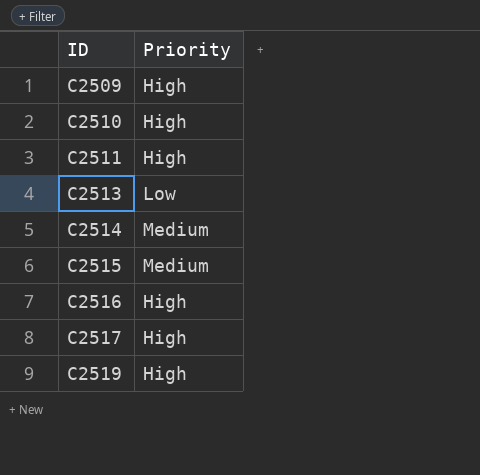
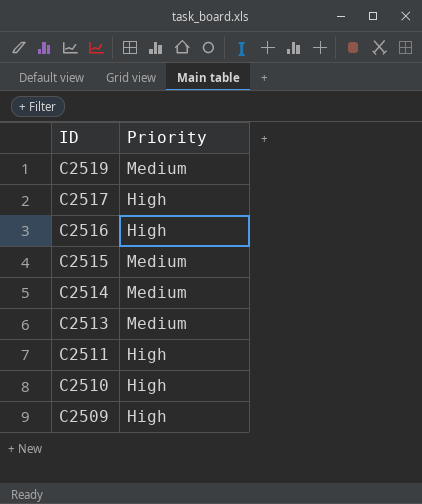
row order: ID ascending -> ID descending
C2519 | Priority: High -> Medium
C2513 | Priority: Low -> Medium

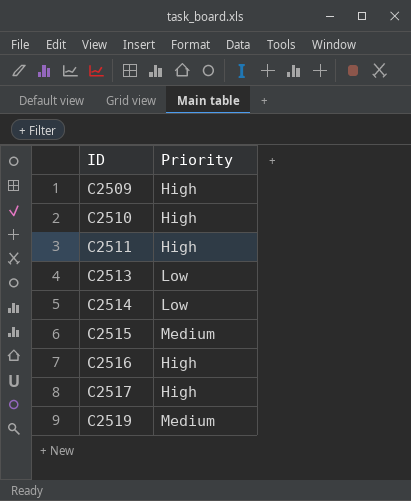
row order: ID descending -> ID ascending
C2513 | Priority: Medium -> Low
C2514 | Priority: Medium -> Low

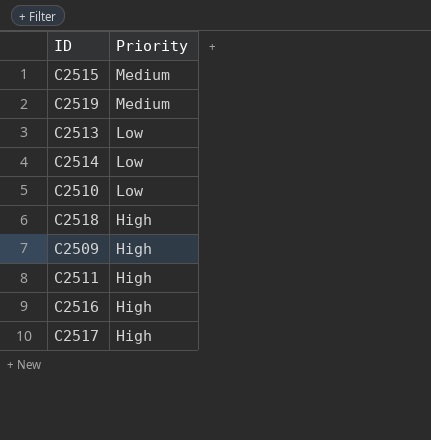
row order: ID ascending -> Priority descending
C2510 | Priority: High -> Low
row C2518: none -> High

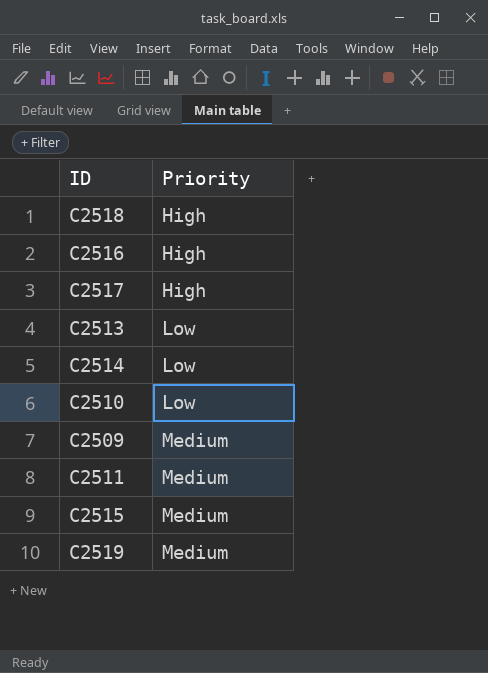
row order: Priority descending -> Priority ascending
C2509 | Priority: High -> Medium
C2511 | Priority: High -> Medium

